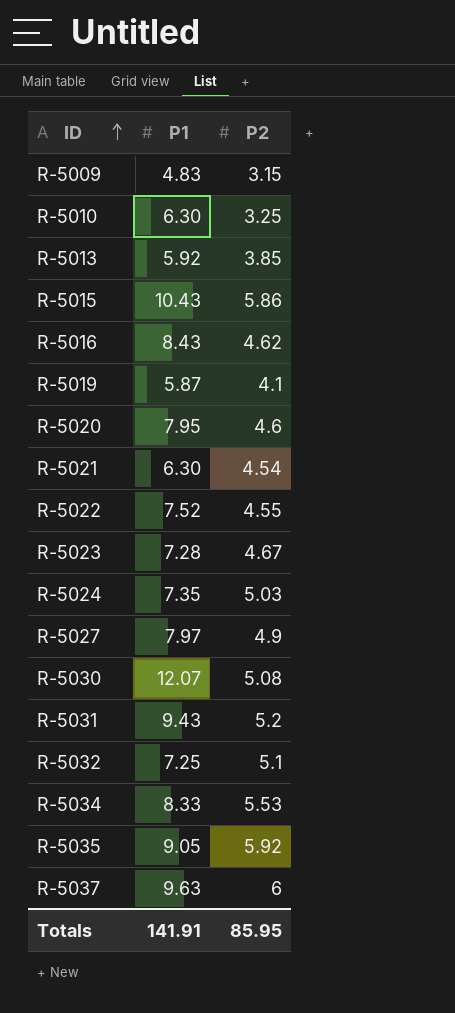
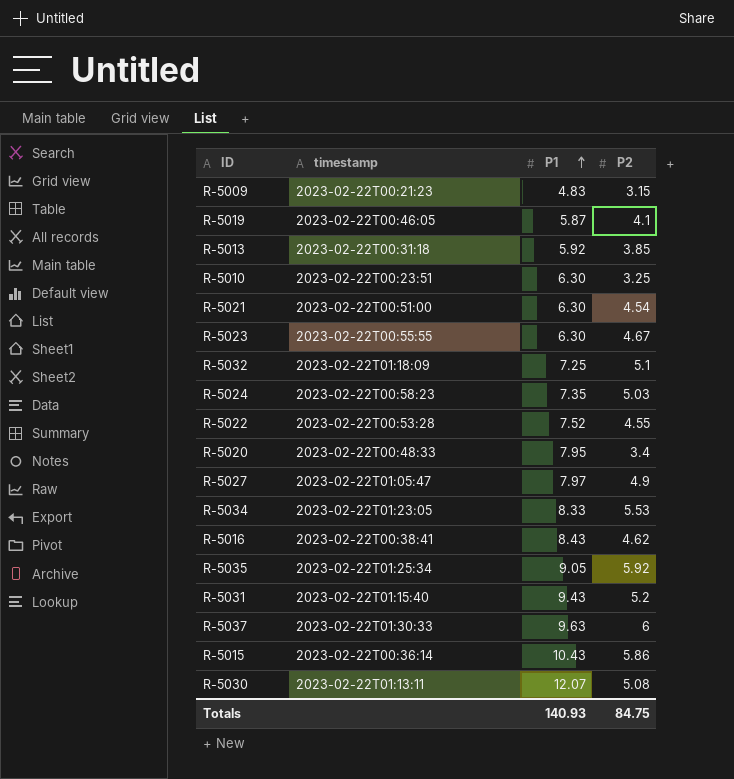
row order: ID ascending -> P1 ascending
column timestamp | position: none -> 2
R-5023 | P1: 7.28 -> 6.30
R-5020 | P2: 4.6 -> 3.4
Totals | P1: 141.91 -> 140.93
Totals | P2: 85.95 -> 84.75

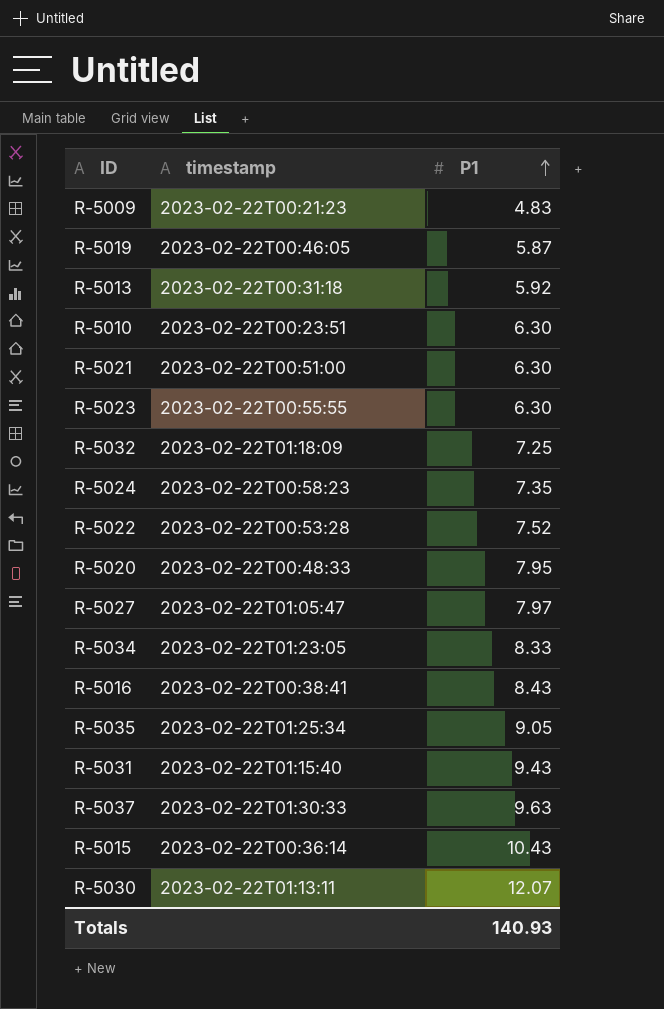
column P2 | position: 4 -> none

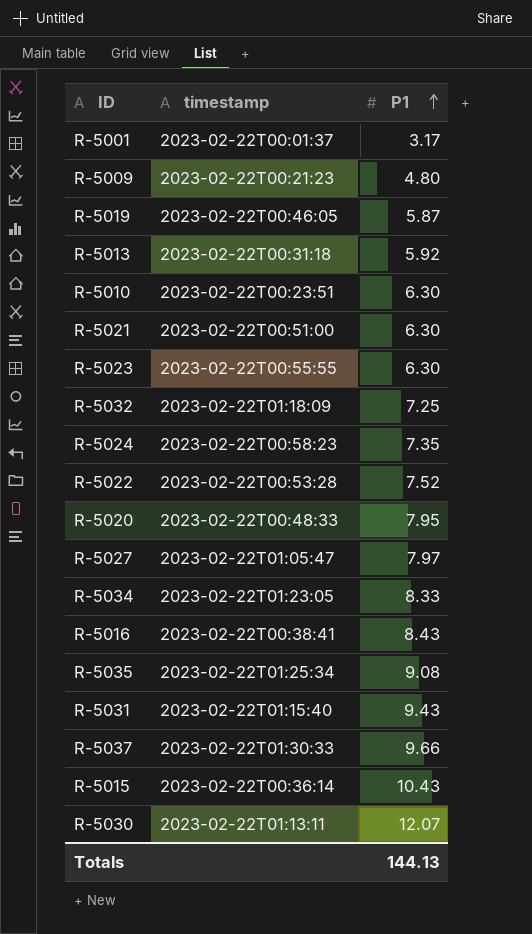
row R-5001: none -> 2023-02-22T00:01:37 | 3.17
R-5009 | P1: 4.83 -> 4.80
R-5035 | P1: 9.05 -> 9.08
R-5037 | P1: 9.63 -> 9.66
Totals | P1: 140.93 -> 144.13

